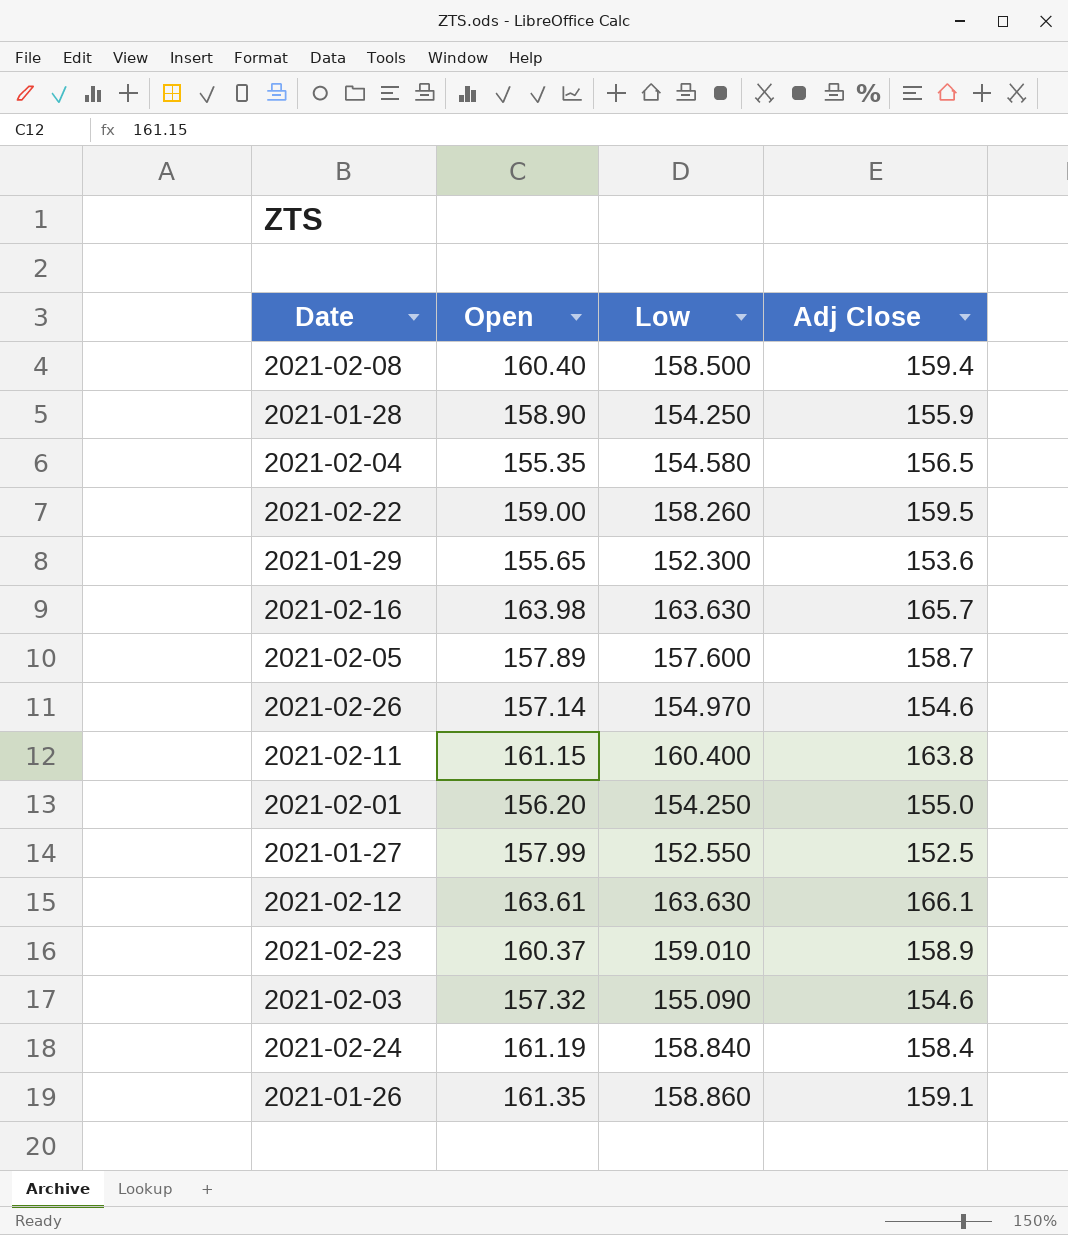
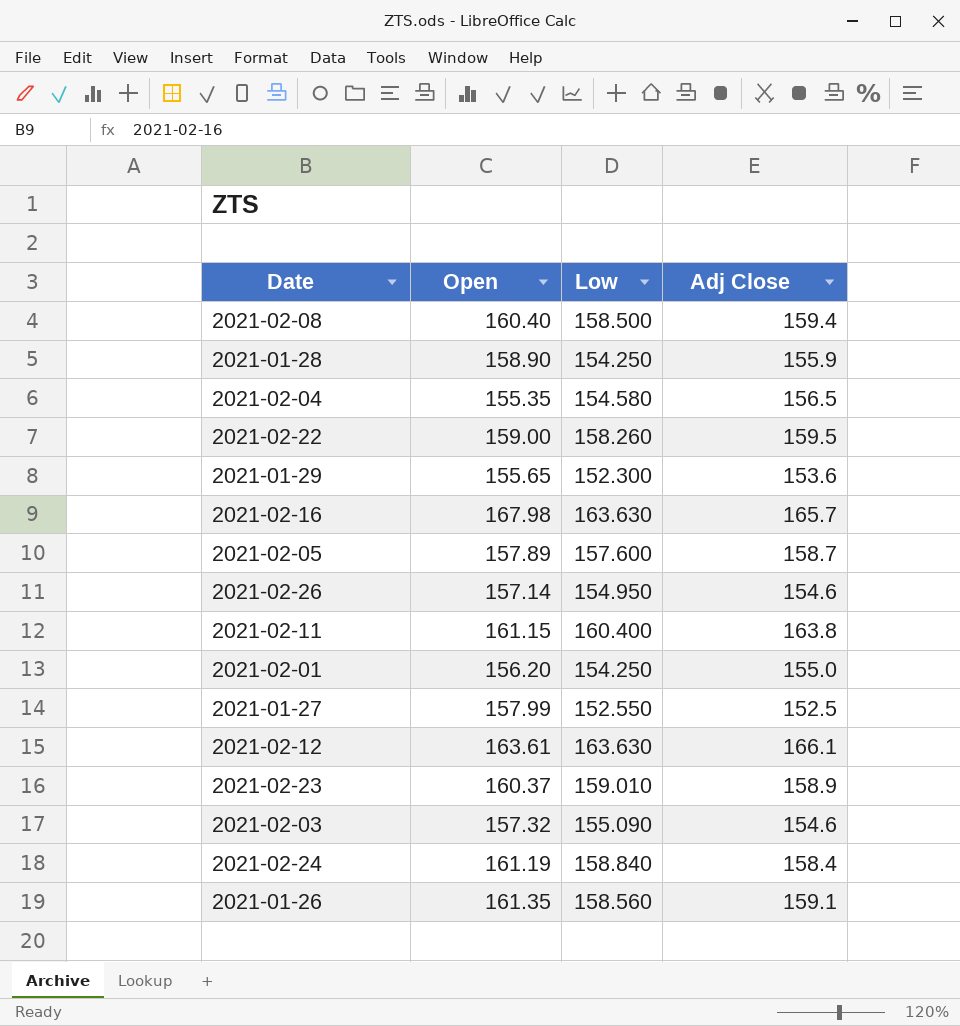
2021-02-16 | Open: 163.98 -> 167.98
2021-02-26 | Low: 154.970 -> 154.950
2021-01-26 | Low: 158.860 -> 158.560

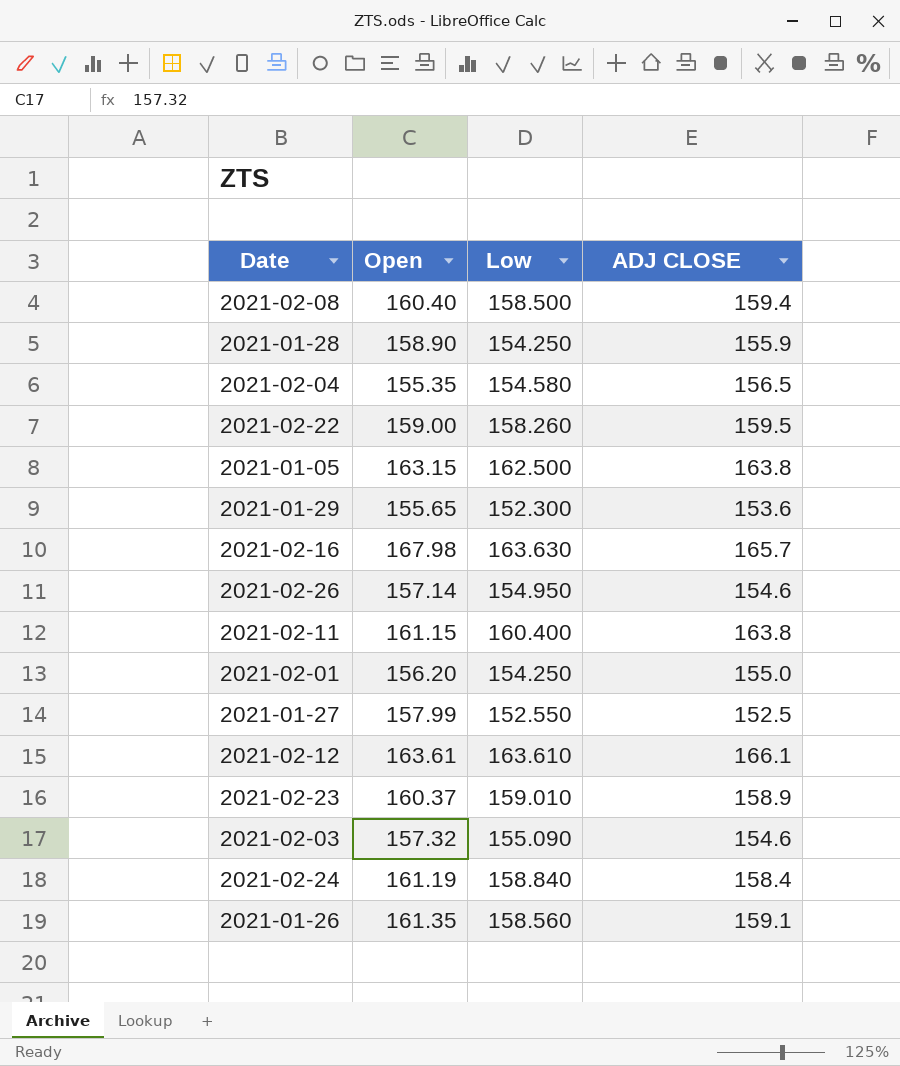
column name: Adj Close -> ADJ CLOSE
row 2021-02-05: 157.89 | 157.600 | 158.7 -> none
row 2021-01-05: none -> 163.15 | 162.500 | 163.8
2021-02-12 | Low: 163.630 -> 163.610

